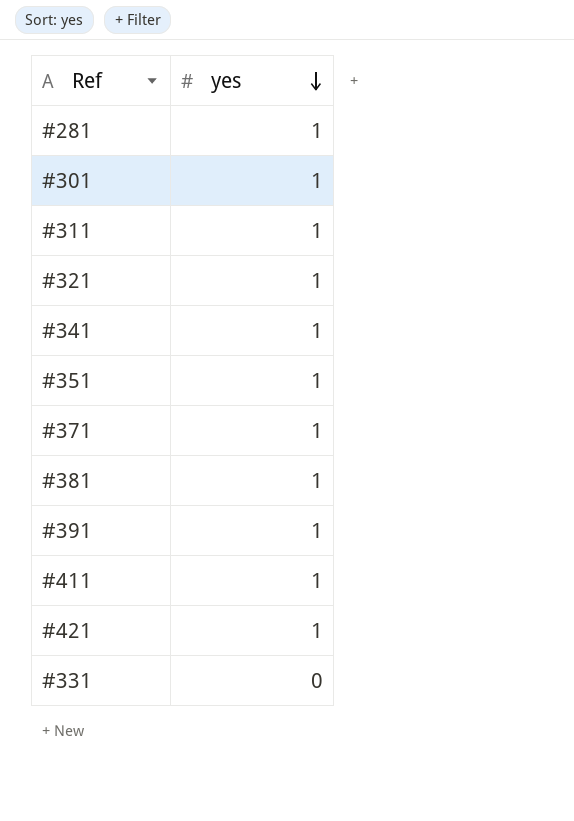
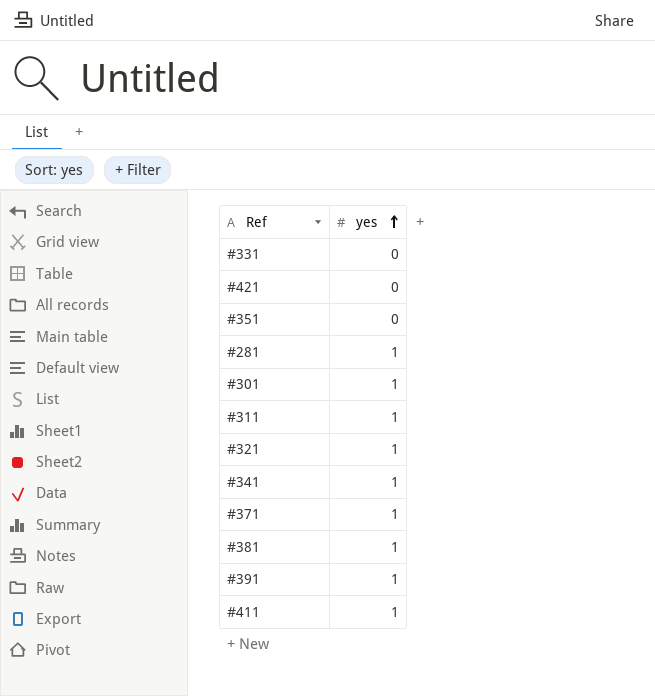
row order: yes descending -> yes ascending
#421 | yes: 1 -> 0
#351 | yes: 1 -> 0

